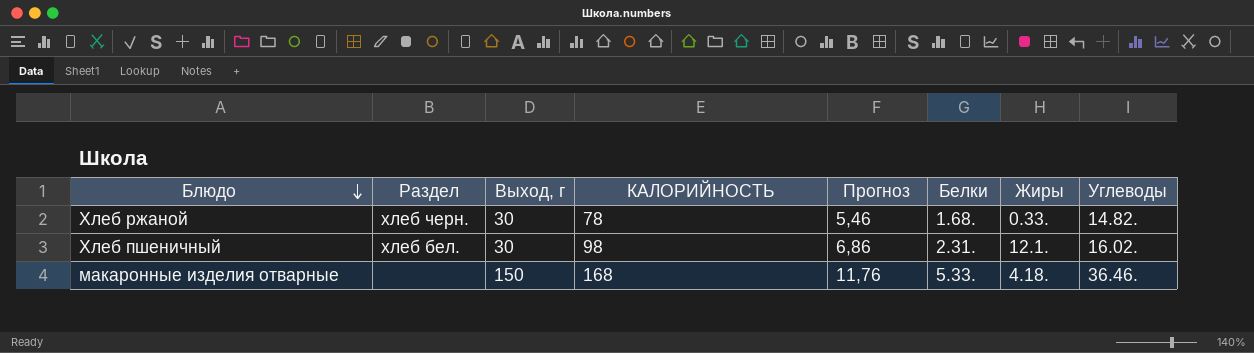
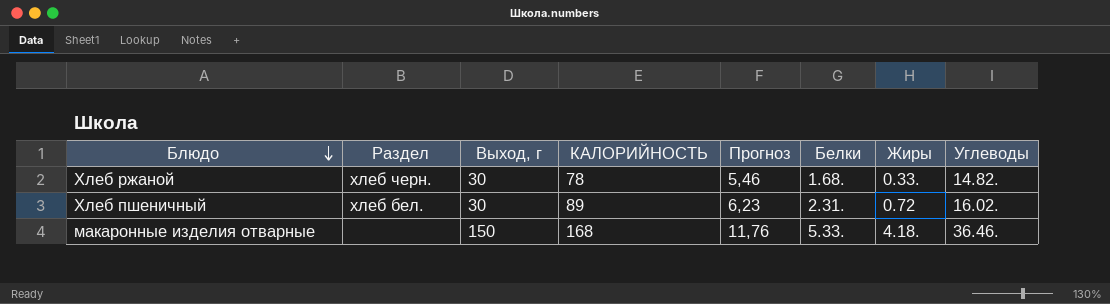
Хлеб пшеничный | КАЛОРИЙНОСТЬ: 98 -> 89
Хлеб пшеничный | Прогноз: 6,86 -> 6,23
Хлеб пшеничный | Жиры: 12.1. -> 0.72

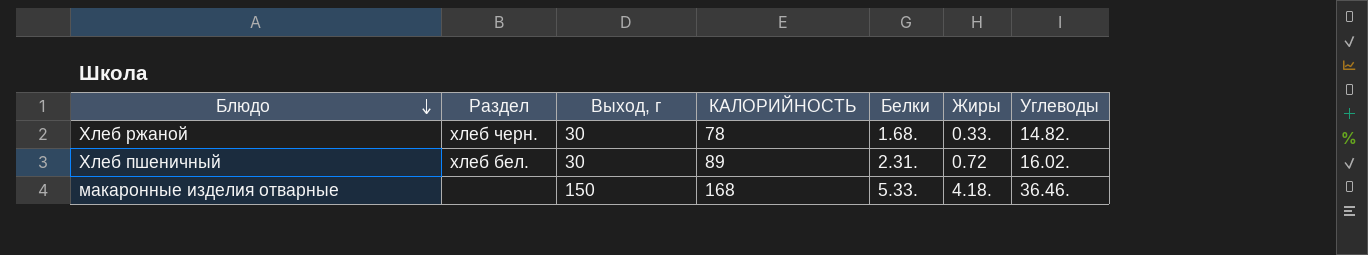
column Прогноз | formula: [КАЛОРИЙНОСТЬ] * 0,07 -> none

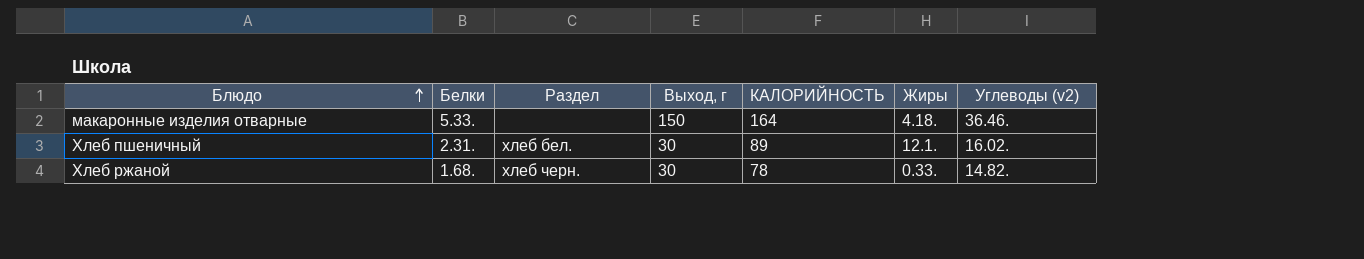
row order: Блюдо descending -> Блюдо ascending
column Белки | position: 5 -> 2
column name: Углеводы -> Углеводы (v2)
макаронные изделия отварные | КАЛОРИЙНОСТЬ: 168 -> 164
Хлеб пшеничный | Жиры: 0.72 -> 12.1.

